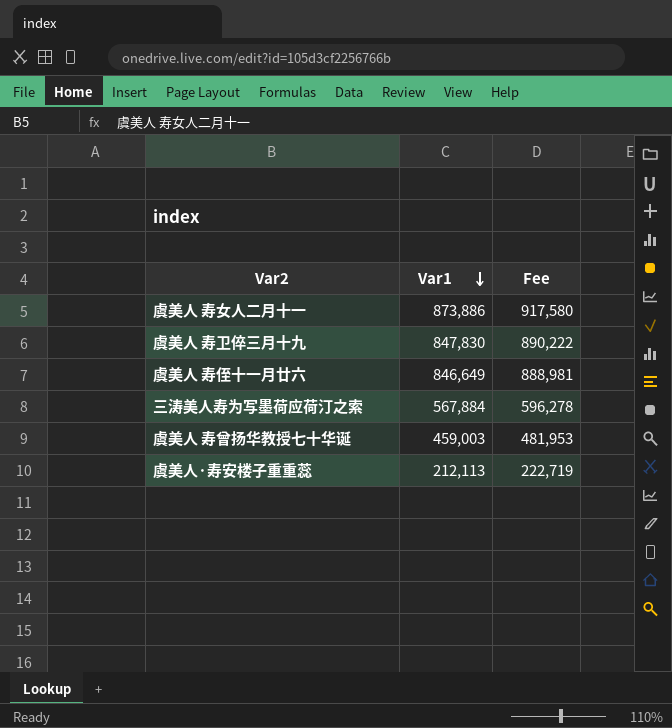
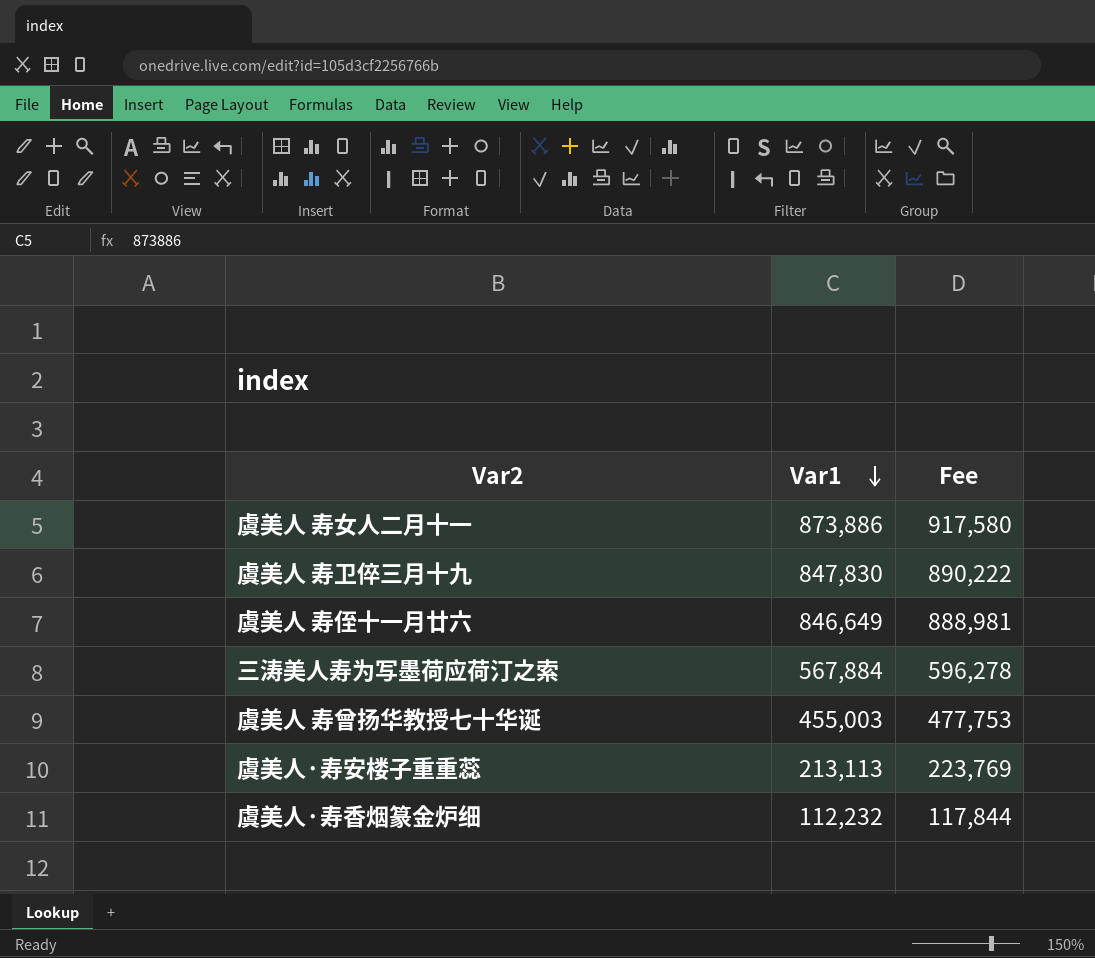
虞美人 寿曾扬华教授七十华诞 | Var1: 459,003 -> 455,003
虞美人 寿曾扬华教授七十华诞 | Fee: 481,953 -> 477,753
虞美人·寿安楼子重重蕊 | Var1: 212,113 -> 213,113
虞美人·寿安楼子重重蕊 | Fee: 222,719 -> 223,769
row 虞美人·寿香烟篆金炉细: none -> 112,232 | 117,844

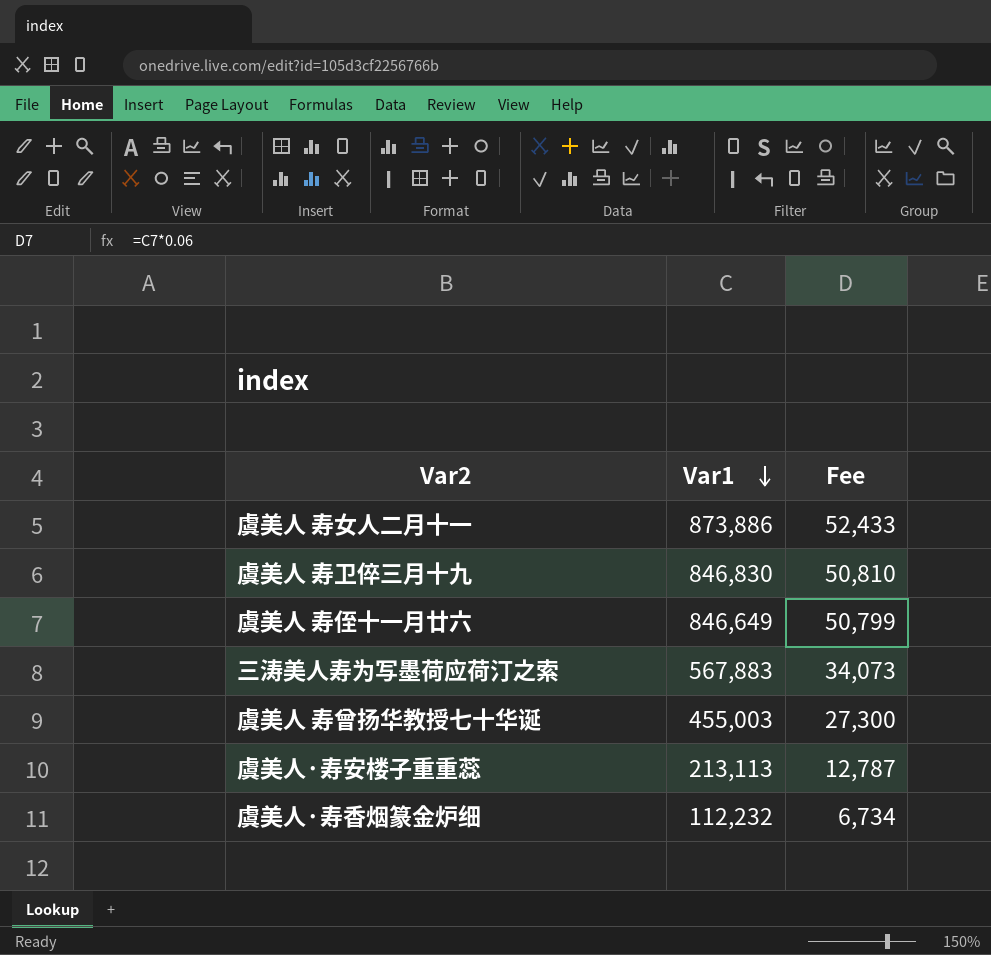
column Fee | formula: [Var1] * 1.05 -> [Var1] * 0.06
虞美人 寿卫倅三月十九 | Var1: 847,830 -> 846,830
三涛美人寿为写墨荷应荷汀之索 | Var1: 567,884 -> 567,883

